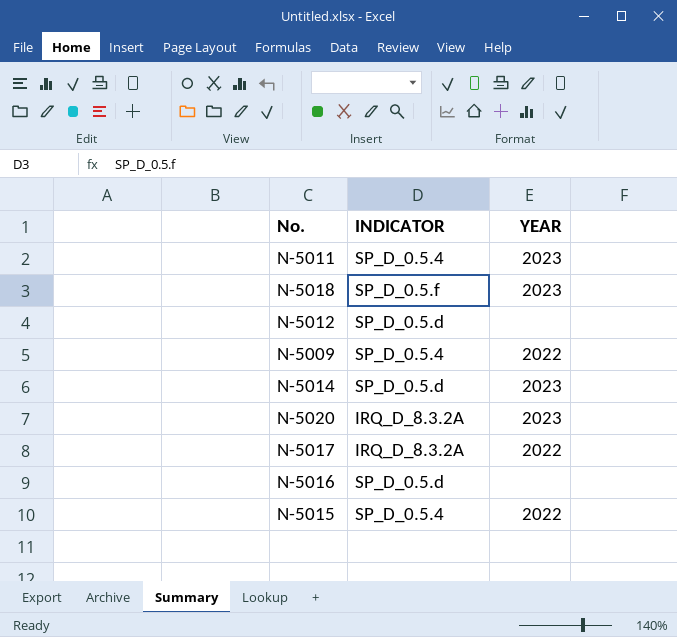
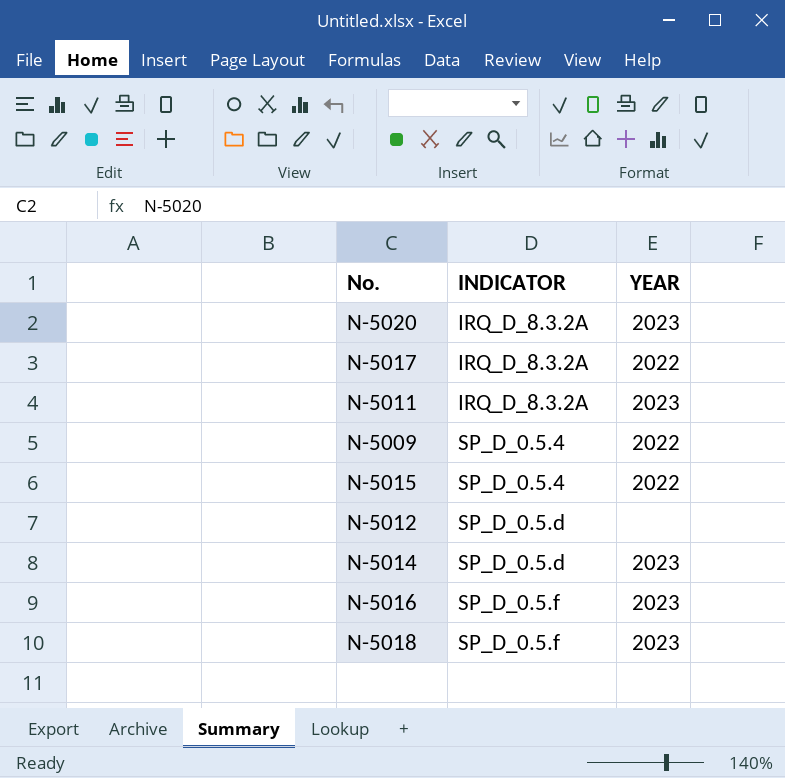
row order: none -> INDICATOR ascending
N-5011 | INDICATOR: SP_D_0.5.4 -> IRQ_D_8.3.2A
N-5016 | INDICATOR: SP_D_0.5.d -> SP_D_0.5.f
N-5016 | YEAR: none -> 2023

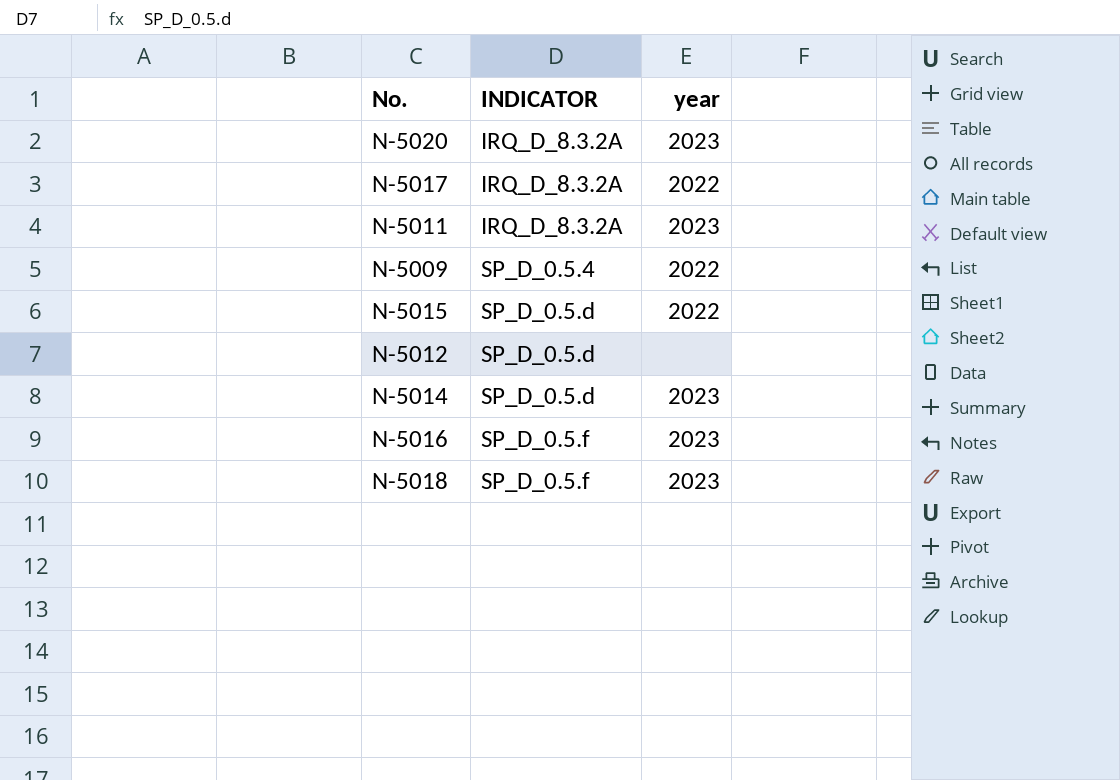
column name: YEAR -> year
N-5015 | INDICATOR: SP_D_0.5.4 -> SP_D_0.5.d

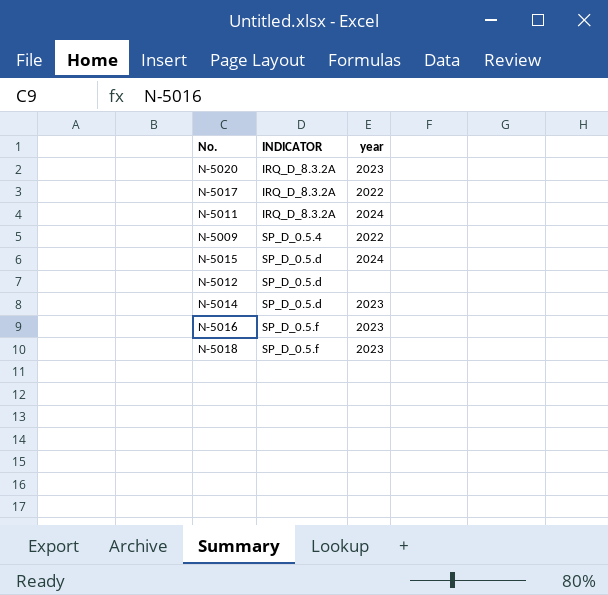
N-5011 | year: 2023 -> 2024
N-5015 | year: 2022 -> 2024

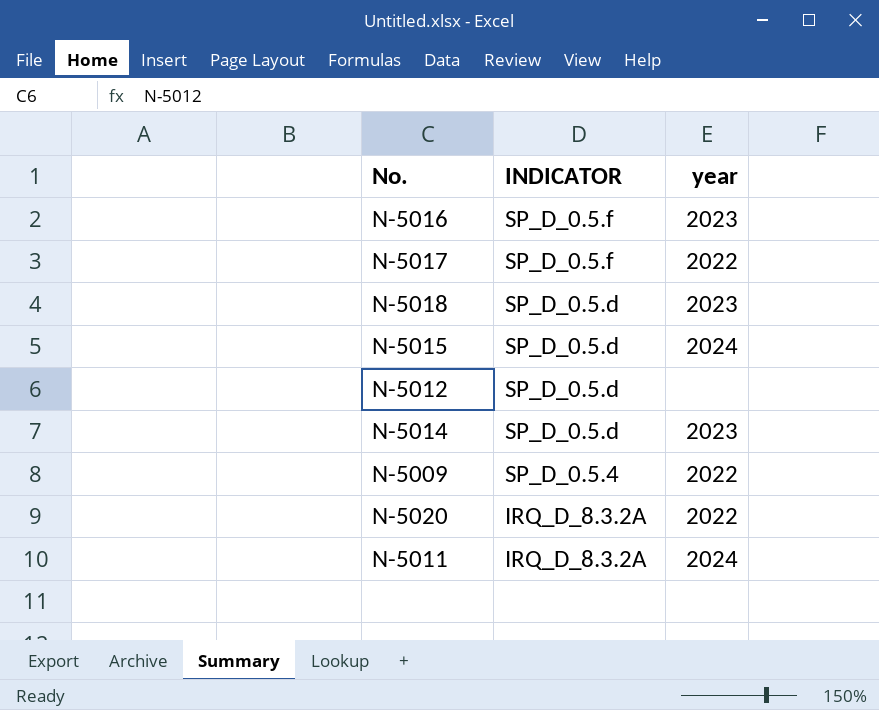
row order: INDICATOR ascending -> INDICATOR descending
N-5017 | INDICATOR: IRQ_D_8.3.2A -> SP_D_0.5.f
N-5018 | INDICATOR: SP_D_0.5.f -> SP_D_0.5.d
N-5020 | year: 2023 -> 2022

